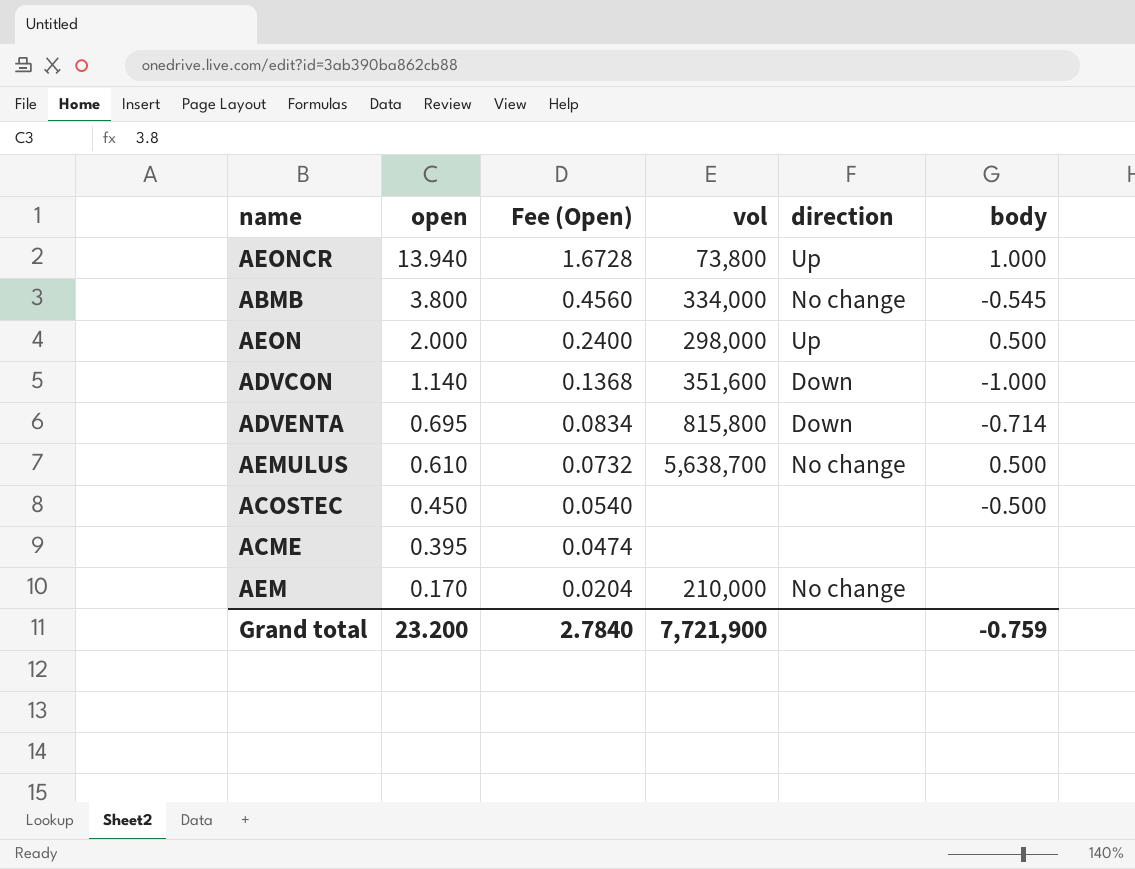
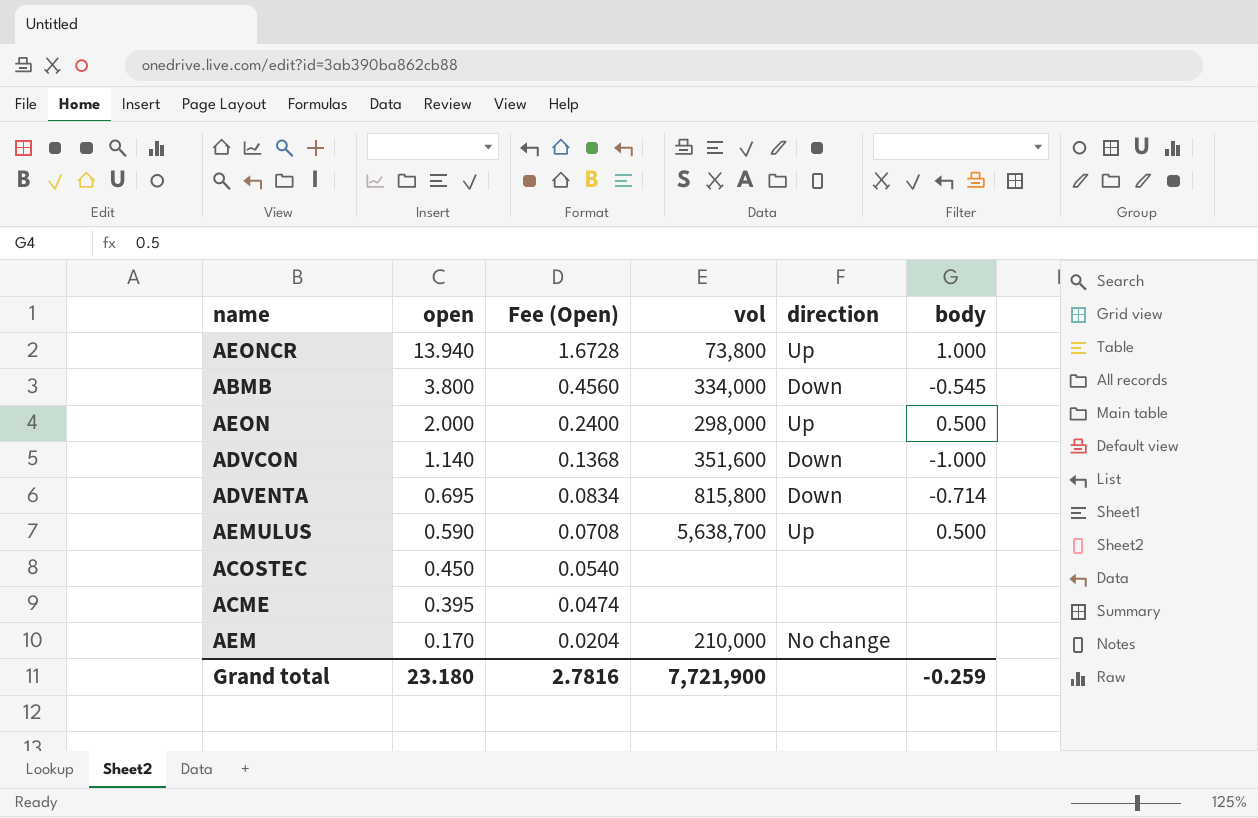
ABMB | direction: No change -> Down
AEMULUS | open: 0.610 -> 0.590
AEMULUS | Fee (Open): 0.0732 -> 0.0708
AEMULUS | direction: No change -> Up
ACOSTEC | body: -0.500 -> none
Grand total | open: 23.200 -> 23.180
Grand total | Fee (Open): 2.7840 -> 2.7816
Grand total | body: -0.759 -> -0.259

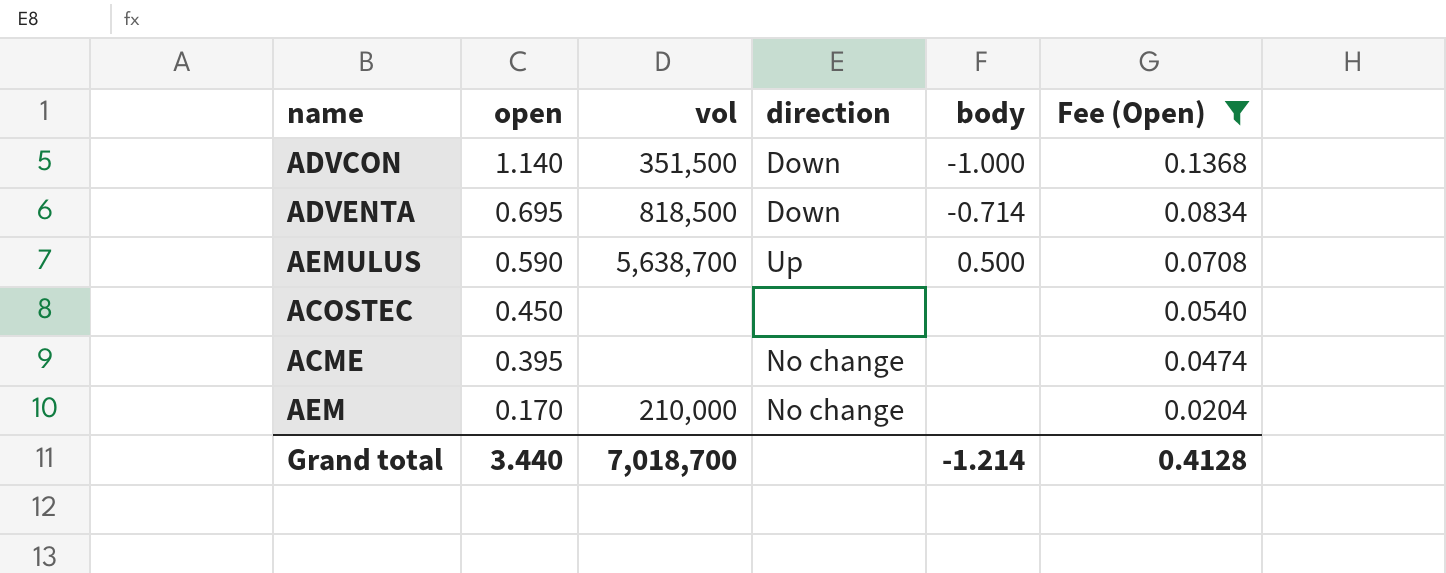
filter: none -> Fee (Open) <= 0.1368
column Fee (Open) | position: 3 -> 6
ADVCON | vol: 351,600 -> 351,500
ADVENTA | vol: 815,800 -> 818,500
ACME | direction: none -> No change
Grand total | open: 23.180 -> 3.440
Grand total | vol: 7,721,900 -> 7,018,700
Grand total | body: -0.259 -> -1.214
Grand total | Fee (Open): 2.7816 -> 0.4128

